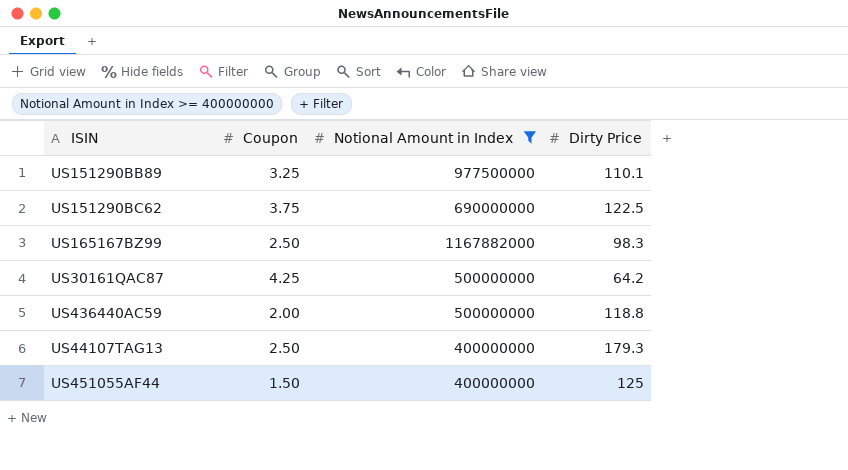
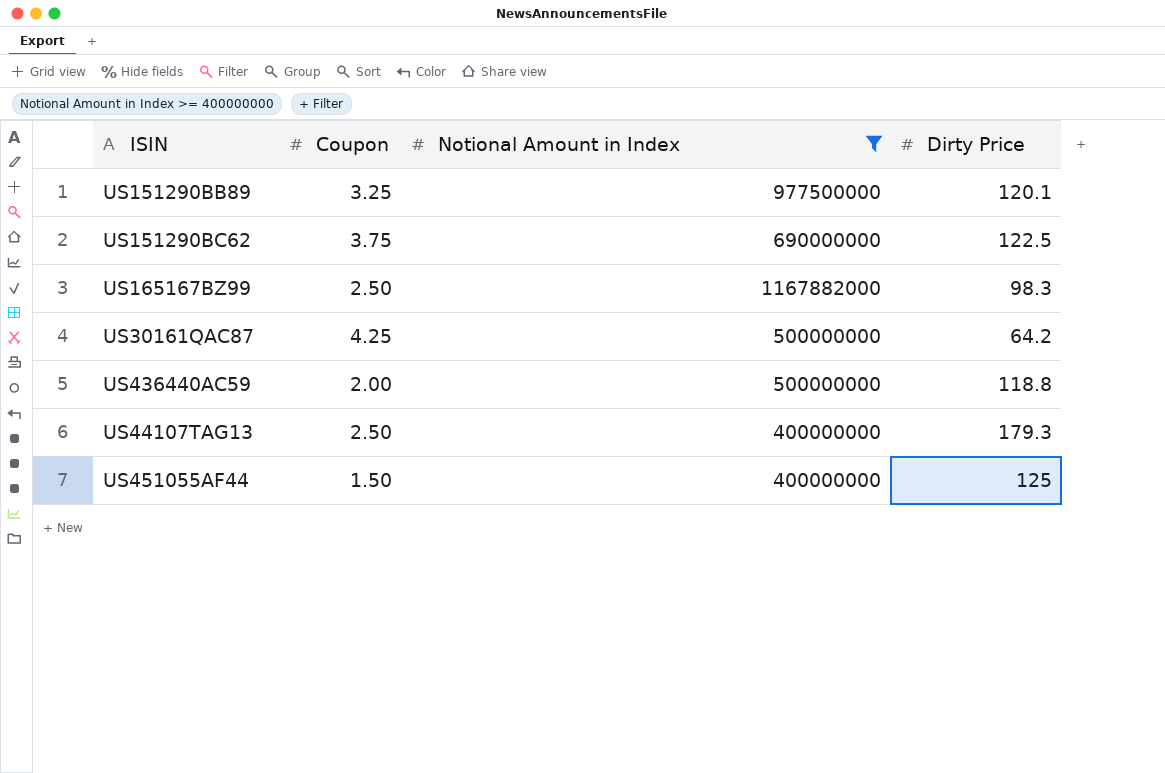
US151290BB89 | Dirty Price: 110.1 -> 120.1

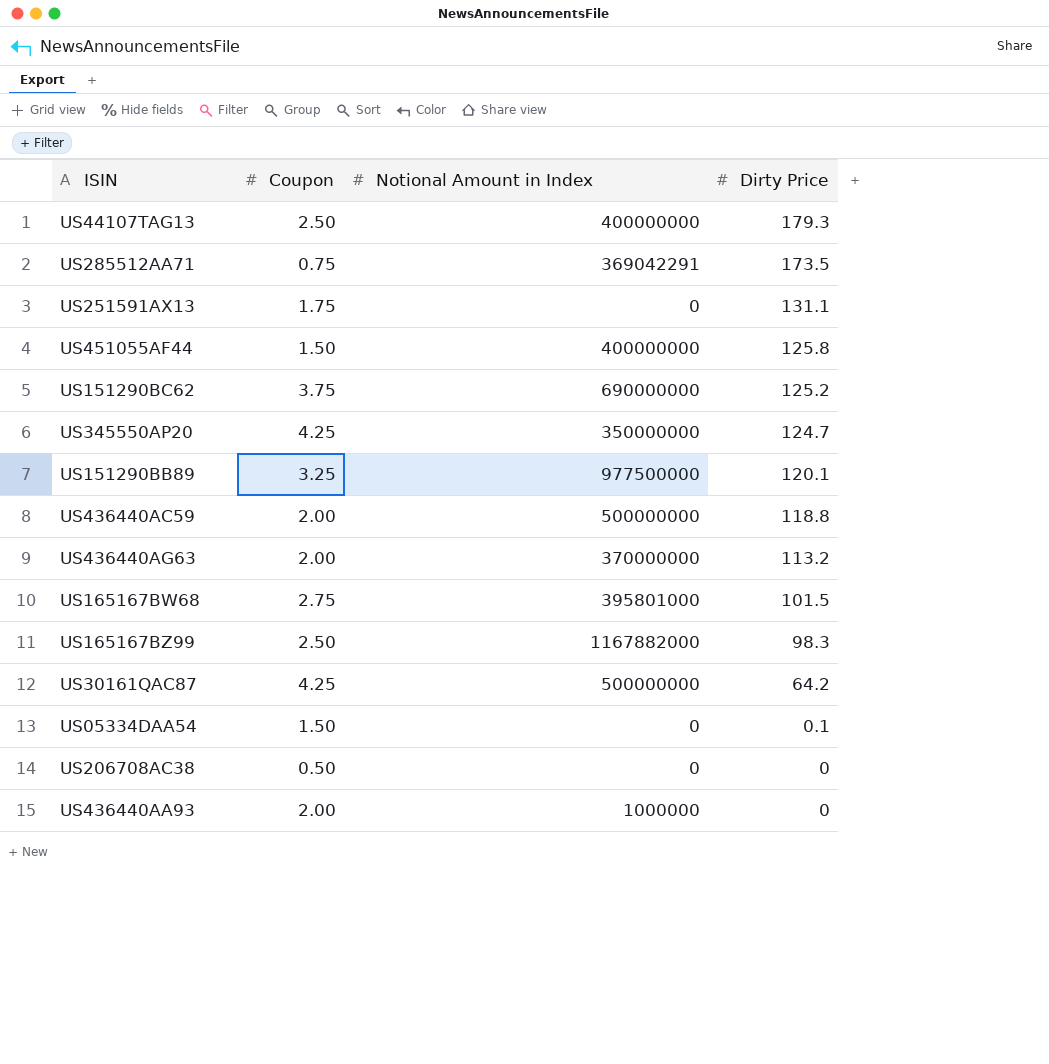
filter: Notional Amount in Index >= 400000000 -> none
row order: none -> Dirty Price descending
US451055AF44 | Dirty Price: 125 -> 125.8
US151290BC62 | Dirty Price: 122.5 -> 125.2

